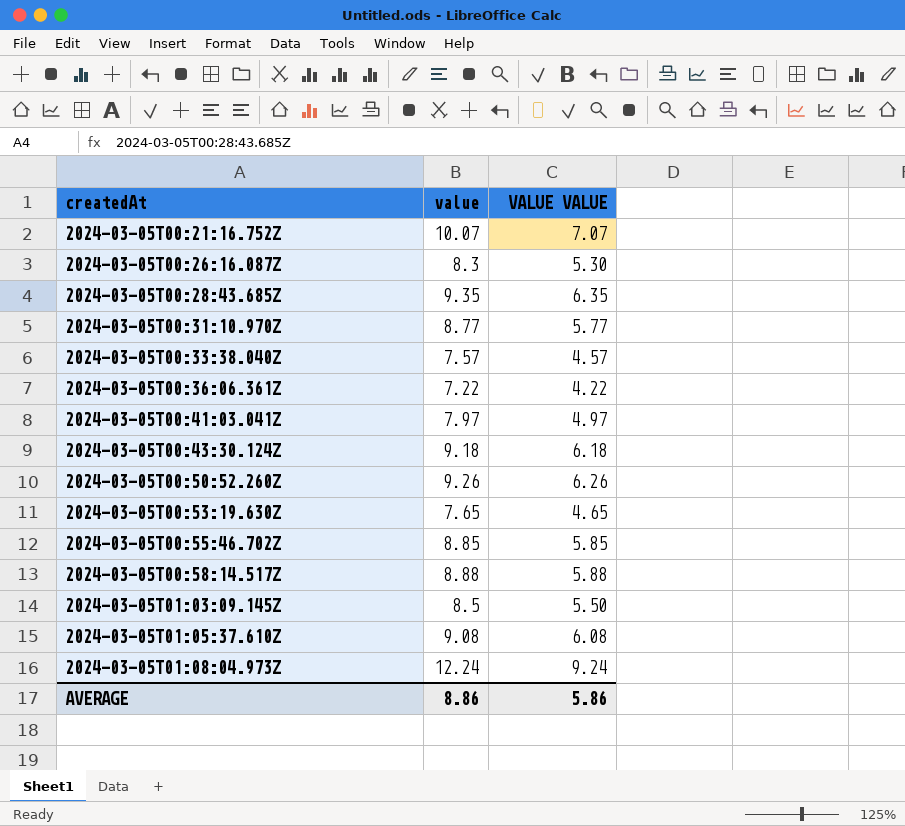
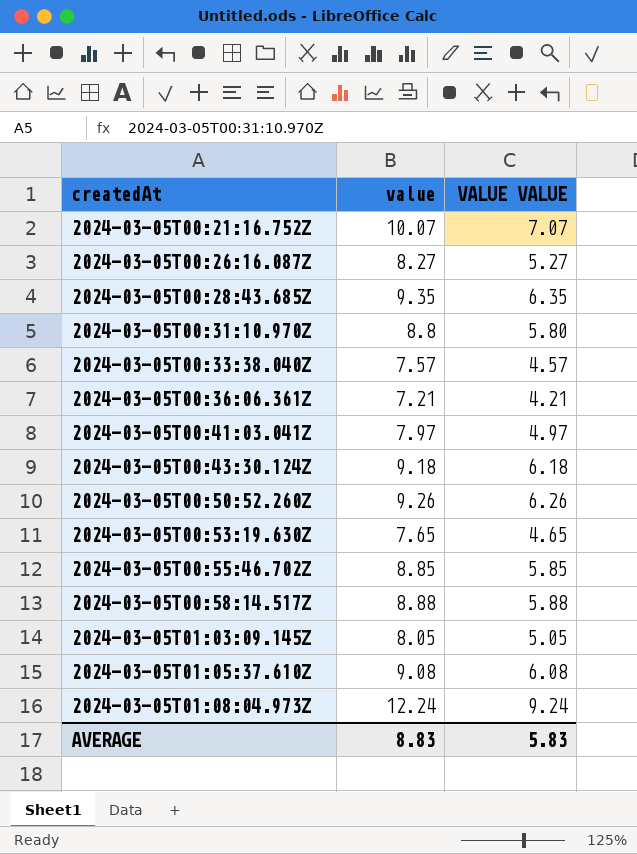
2024-03-05T00:26:16.087Z | value: 8.3 -> 8.27
2024-03-05T00:26:16.087Z | VALUE VALUE: 5.30 -> 5.27
2024-03-05T00:31:10.970Z | value: 8.77 -> 8.8
2024-03-05T00:31:10.970Z | VALUE VALUE: 5.77 -> 5.80
2024-03-05T00:36:06.361Z | value: 7.22 -> 7.21
2024-03-05T00:36:06.361Z | VALUE VALUE: 4.22 -> 4.21
2024-03-05T01:03:09.145Z | value: 8.5 -> 8.05
2024-03-05T01:03:09.145Z | VALUE VALUE: 5.50 -> 5.05
AVERAGE | value: 8.86 -> 8.83
AVERAGE | VALUE VALUE: 5.86 -> 5.83

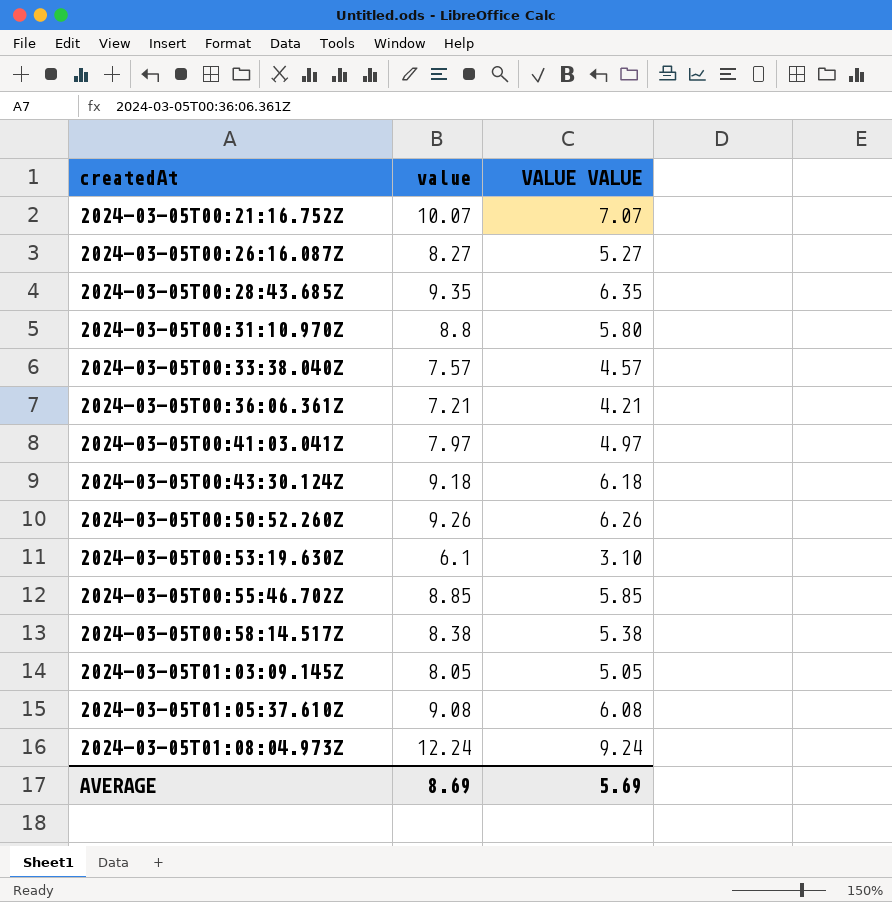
2024-03-05T00:53:19.630Z | value: 7.65 -> 6.1
2024-03-05T00:53:19.630Z | VALUE VALUE: 4.65 -> 3.10
2024-03-05T00:58:14.517Z | value: 8.88 -> 8.38
2024-03-05T00:58:14.517Z | VALUE VALUE: 5.88 -> 5.38
AVERAGE | value: 8.83 -> 8.69
AVERAGE | VALUE VALUE: 5.83 -> 5.69

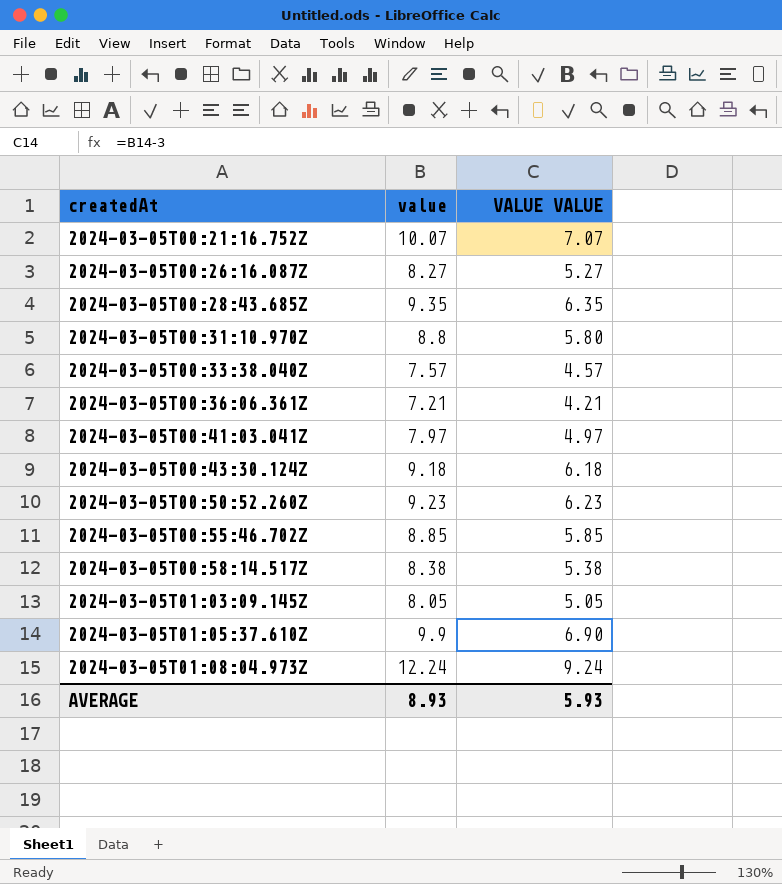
row 2024-03-05T00:53:19.630Z: 6.1 | 3.10 -> none
2024-03-05T00:50:52.260Z | value: 9.26 -> 9.23
2024-03-05T00:50:52.260Z | VALUE VALUE: 6.26 -> 6.23
2024-03-05T01:05:37.610Z | value: 9.08 -> 9.9
2024-03-05T01:05:37.610Z | VALUE VALUE: 6.08 -> 6.90
AVERAGE | value: 8.69 -> 8.93
AVERAGE | VALUE VALUE: 5.69 -> 5.93

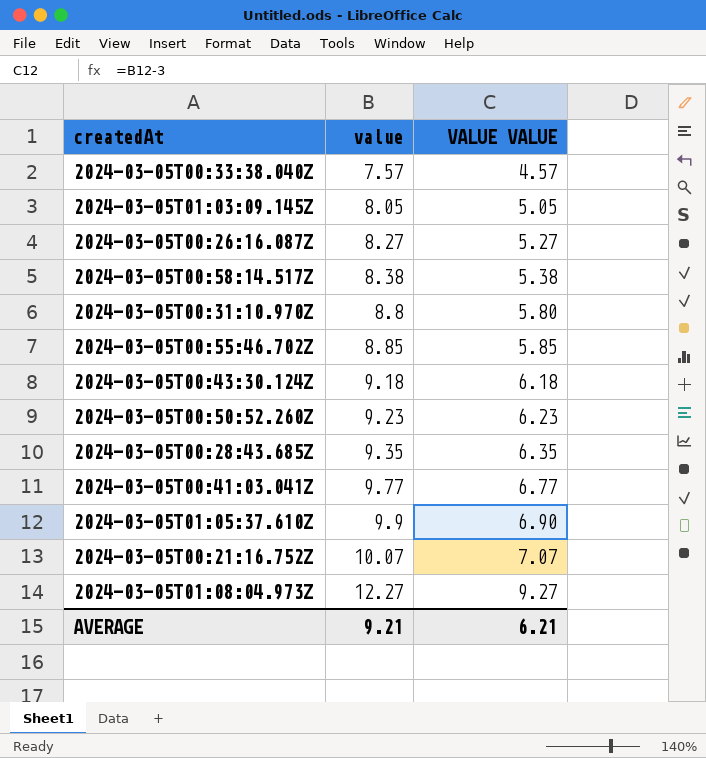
row order: createdAt ascending -> value ascending
row 2024-03-05T00:36:06.361Z: 7.21 | 4.21 -> none
2024-03-05T00:41:03.041Z | value: 7.97 -> 9.77
2024-03-05T00:41:03.041Z | VALUE VALUE: 4.97 -> 6.77
2024-03-05T01:08:04.973Z | value: 12.24 -> 12.27
2024-03-05T01:08:04.973Z | VALUE VALUE: 9.24 -> 9.27
AVERAGE | value: 8.93 -> 9.21
AVERAGE | VALUE VALUE: 5.93 -> 6.21

